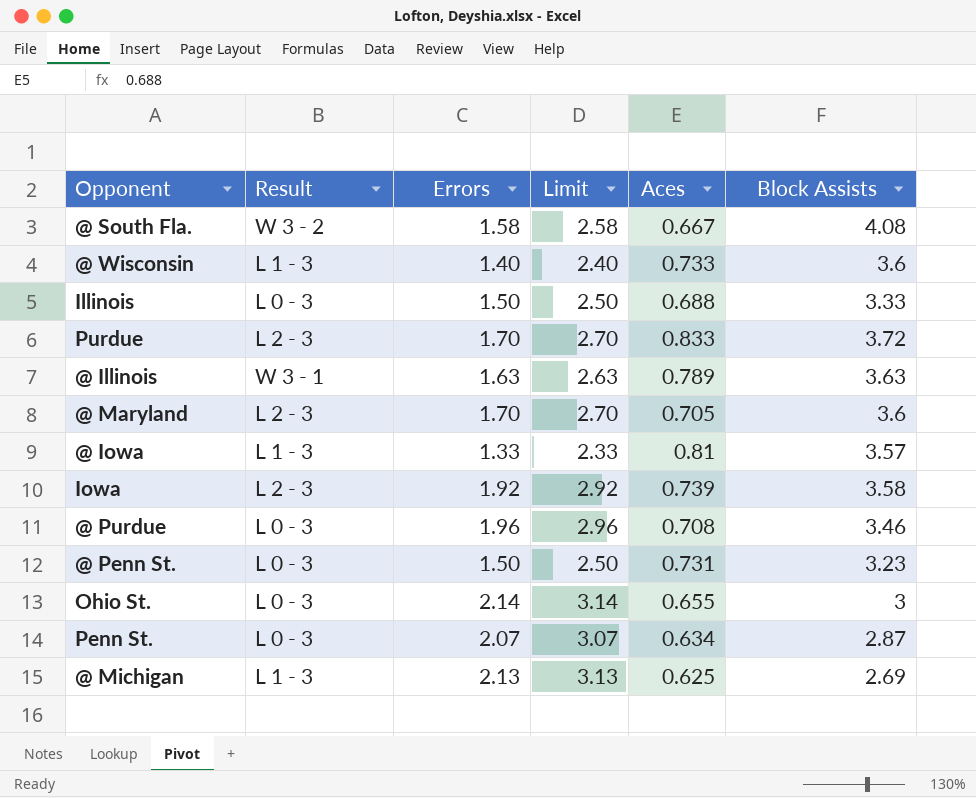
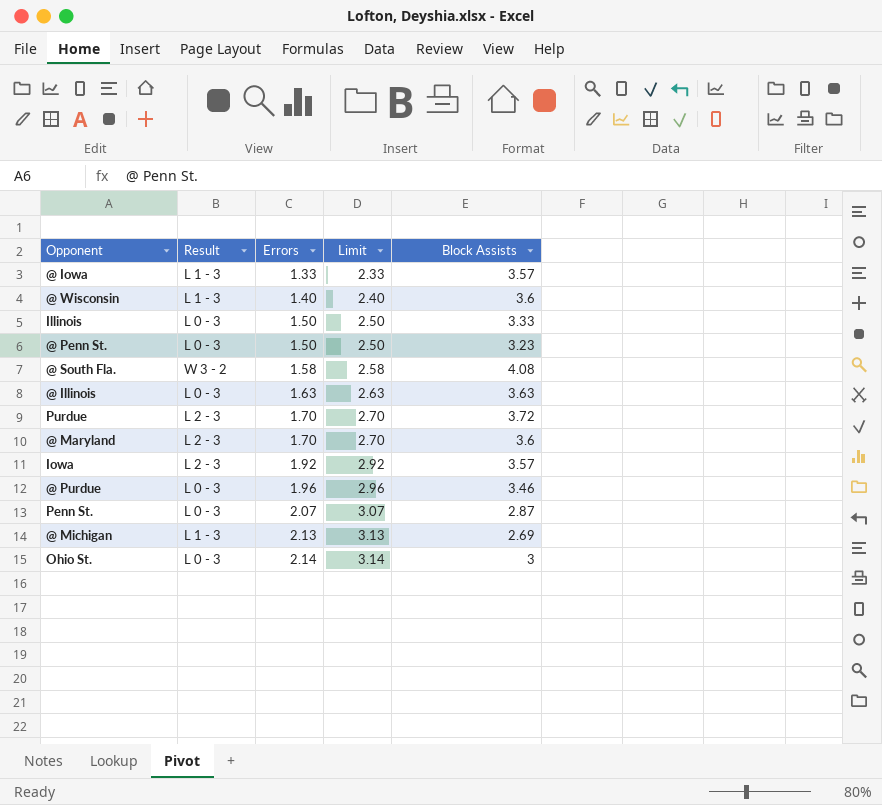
row order: none -> Errors ascending
column Aces | position: 5 -> none
@ Illinois | Result: W 3 - 1 -> L 0 - 3
Iowa | Block Assists: 3.58 -> 3.57

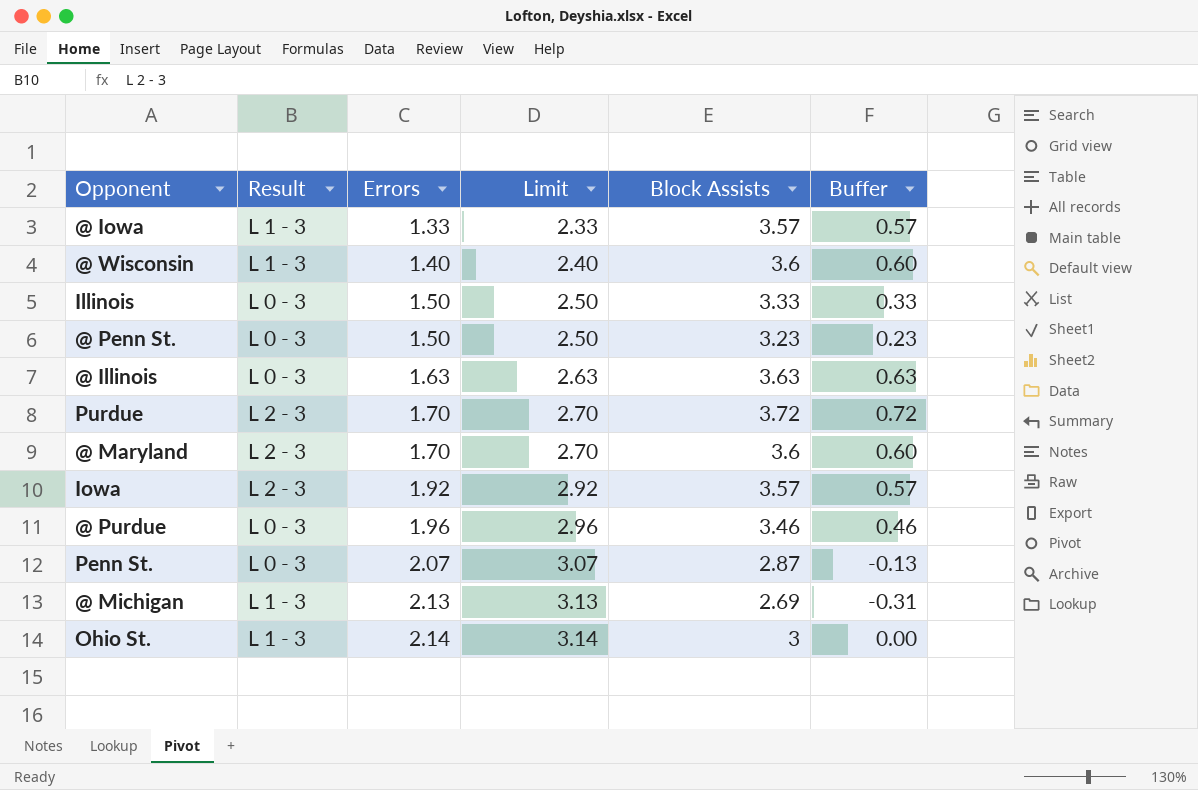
column Buffer | formula: none -> [Block Assists] - 3
row @ South Fla.: W 3 - 2 | 1.58 | 2.58 | 4.08 -> none
Ohio St. | Result: L 0 - 3 -> L 1 - 3

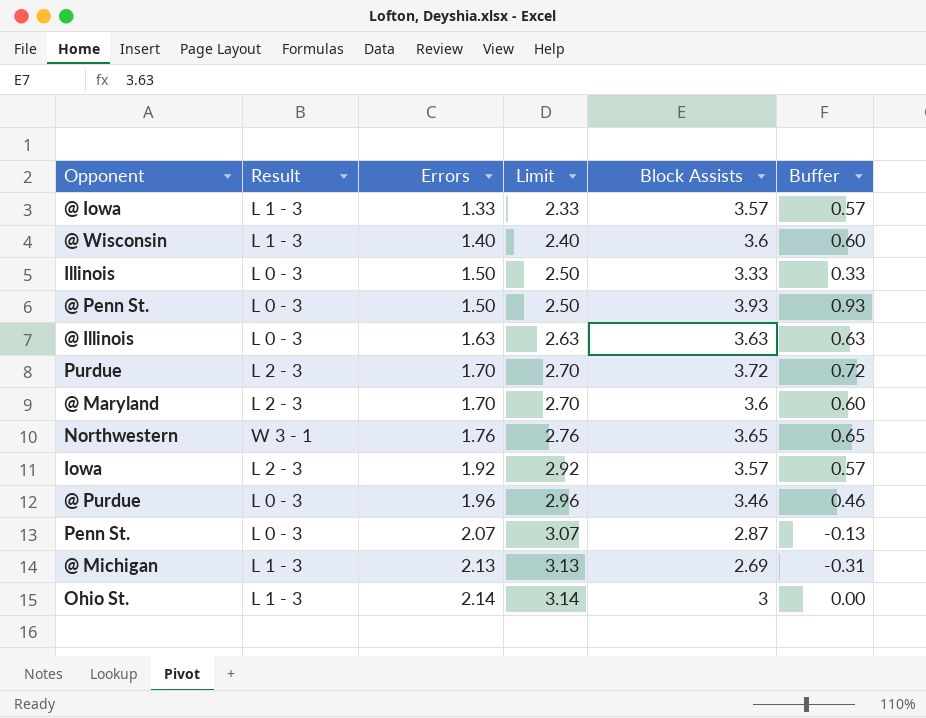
@ Penn St. | Block Assists: 3.23 -> 3.93
@ Penn St. | Buffer: 0.23 -> 0.93
row Northwestern: none -> W 3 - 1 | 1.76 | 2.76 | 3.65 | 0.65

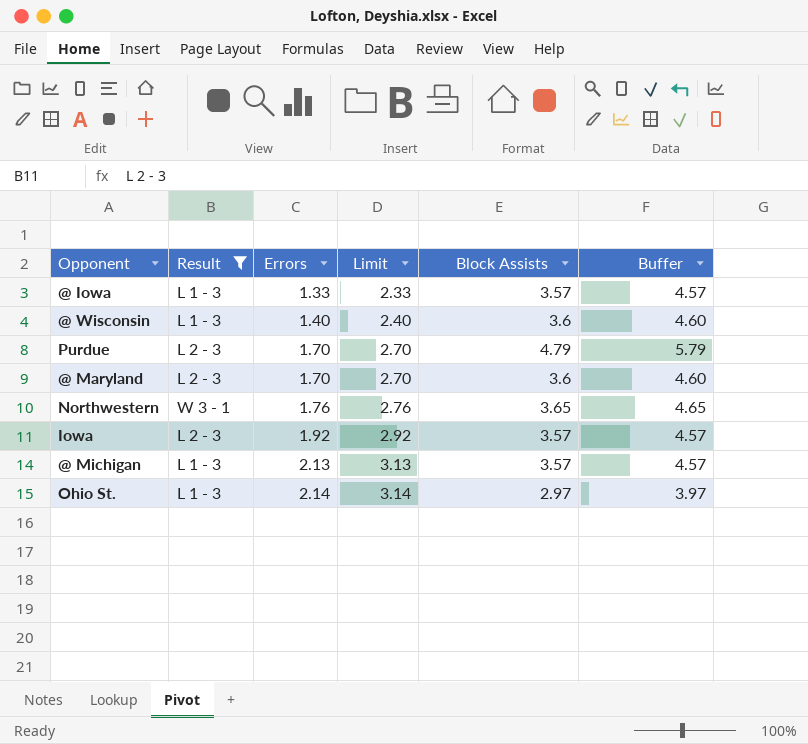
filter: none -> Result != L 0 - 3
column Buffer | formula: [Block Assists] - 3 -> [Block Assists] + 1
Purdue | Block Assists: 3.72 -> 4.79
@ Michigan | Block Assists: 2.69 -> 3.57
Ohio St. | Block Assists: 3 -> 2.97

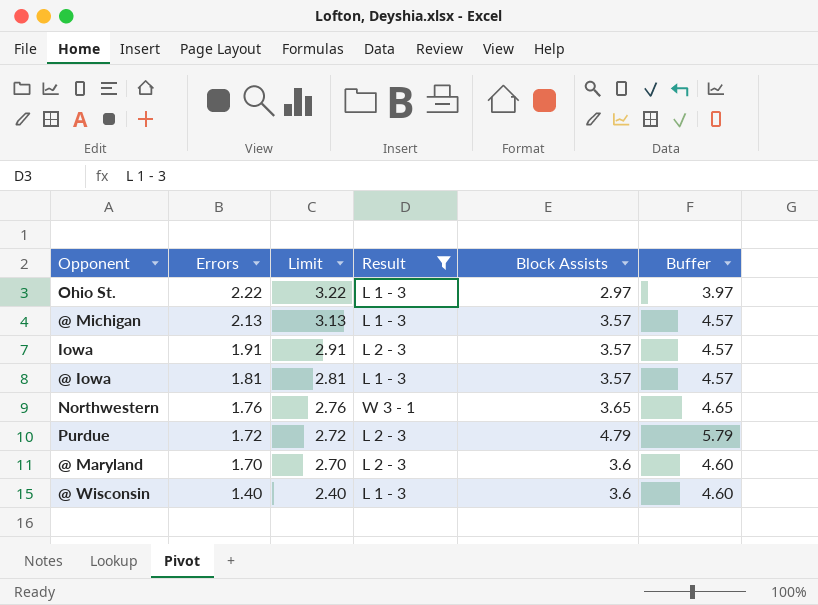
row order: Errors ascending -> Errors descending
column Result | position: 2 -> 4
Ohio St. | Errors: 2.14 -> 2.22
Ohio St. | Limit: 3.14 -> 3.22
Iowa | Errors: 1.92 -> 1.91
Iowa | Limit: 2.92 -> 2.91
@ Iowa | Errors: 1.33 -> 1.81
@ Iowa | Limit: 2.33 -> 2.81
Purdue | Errors: 1.70 -> 1.72
Purdue | Limit: 2.70 -> 2.72

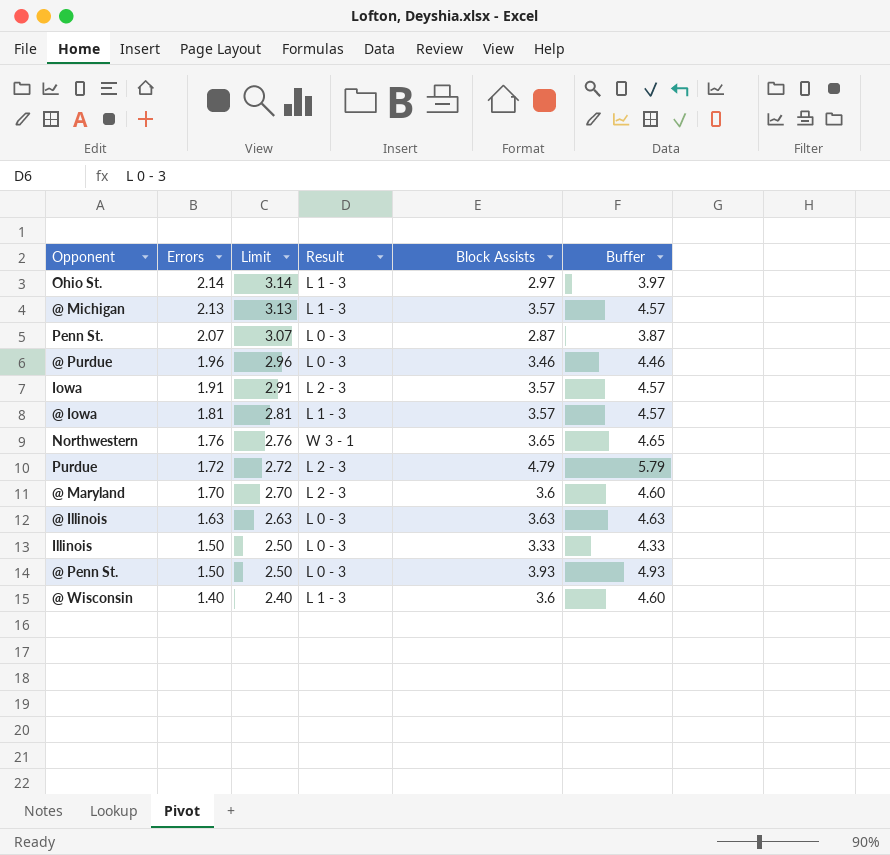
filter: Result != L 0 - 3 -> none
Ohio St. | Errors: 2.22 -> 2.14
Ohio St. | Limit: 3.22 -> 3.14

